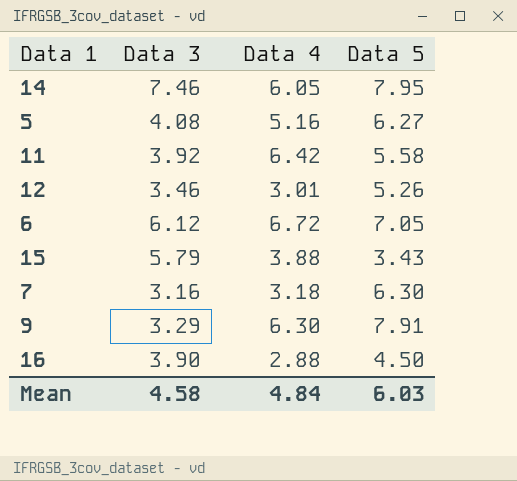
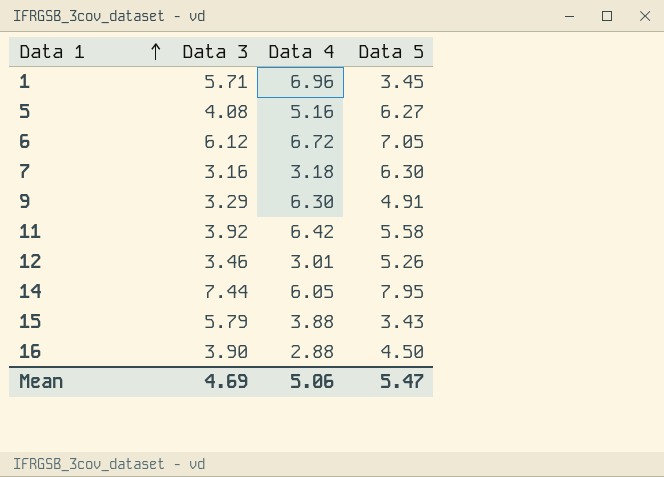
row order: none -> Data 1 ascending
row 1: none -> 5.71 | 6.96 | 3.45
9 | Data 5: 7.91 -> 4.91
14 | Data 3: 7.46 -> 7.44
Mean | Data 3: 4.58 -> 4.69
Mean | Data 4: 4.84 -> 5.06
Mean | Data 5: 6.03 -> 5.47

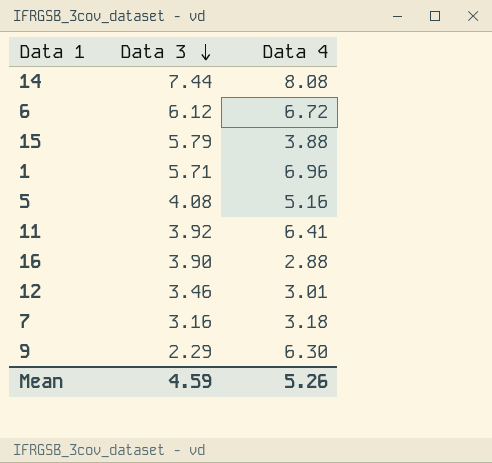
row order: Data 1 ascending -> Data 3 descending
column Data 5 | position: 4 -> none
14 | Data 4: 6.05 -> 8.08
11 | Data 4: 6.42 -> 6.41
9 | Data 3: 3.29 -> 2.29
Mean | Data 3: 4.69 -> 4.59
Mean | Data 4: 5.06 -> 5.26

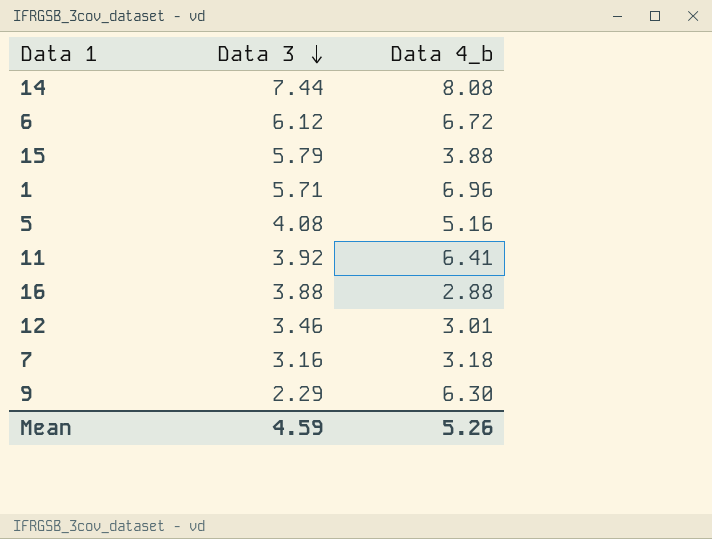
column name: Data 4 -> Data 4_b
16 | Data 3: 3.90 -> 3.88

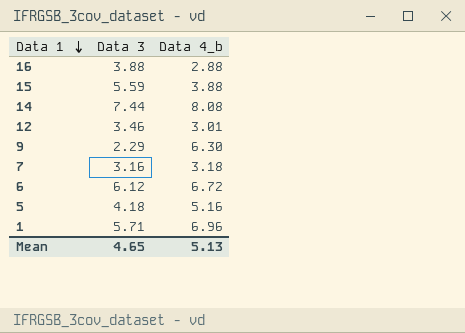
row order: Data 3 descending -> Data 1 descending
row 11: 3.92 | 6.41 -> none
15 | Data 3: 5.79 -> 5.59
5 | Data 3: 4.08 -> 4.18
Mean | Data 3: 4.59 -> 4.65
Mean | Data 4_b: 5.26 -> 5.13

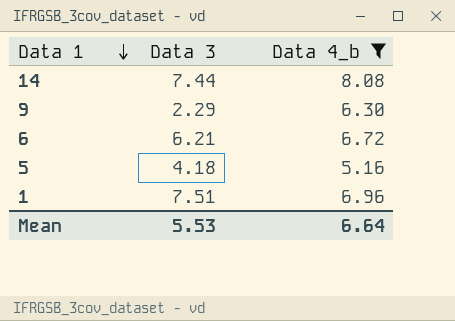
filter: none -> Data 4_b >= 5.16
6 | Data 3: 6.12 -> 6.21
1 | Data 3: 5.71 -> 7.51
Mean | Data 3: 4.65 -> 5.53
Mean | Data 4_b: 5.13 -> 6.64

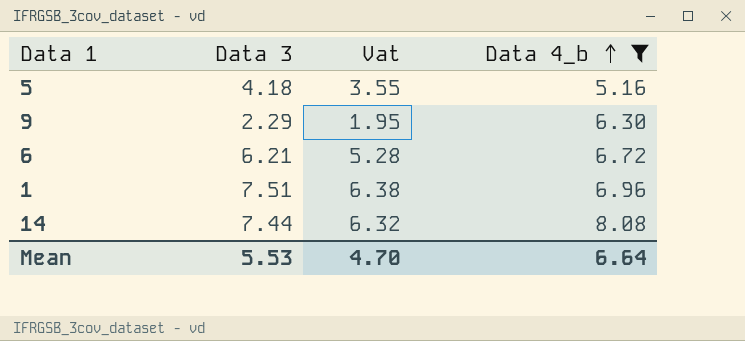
row order: Data 1 descending -> Data 4_b ascending
column Vat | formula: none -> [Data 3] * 0.85

